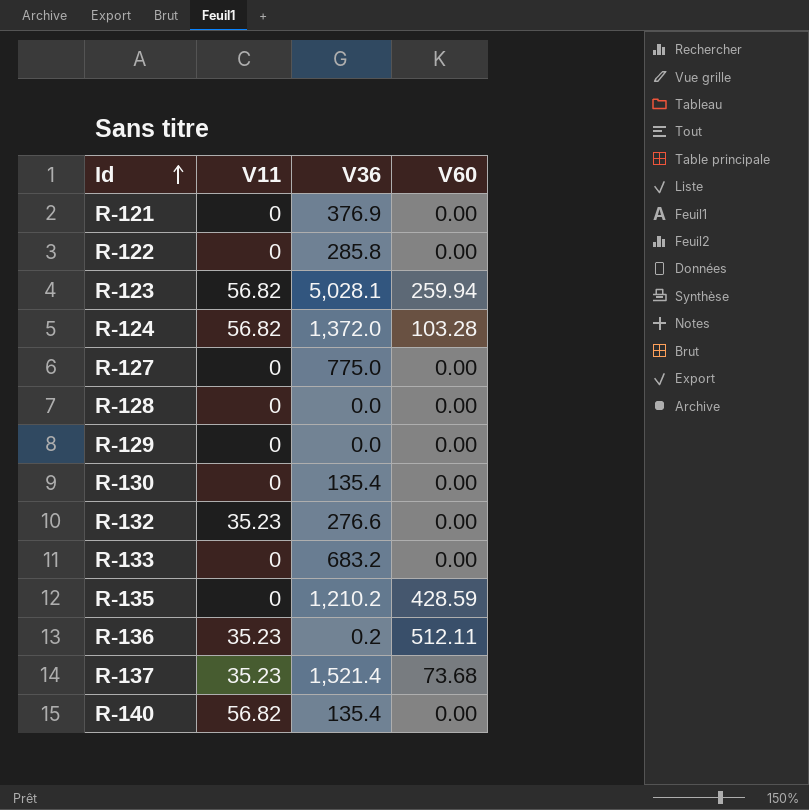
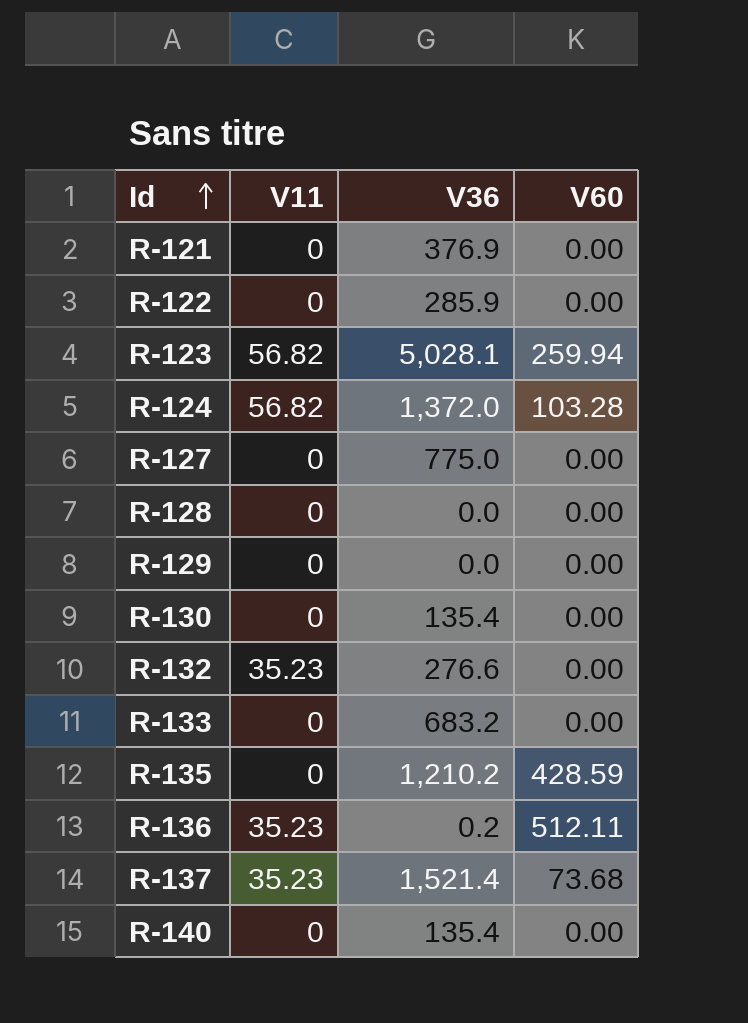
R-122 | V36: 285.8 -> 285.9
R-140 | V11: 56.82 -> 0

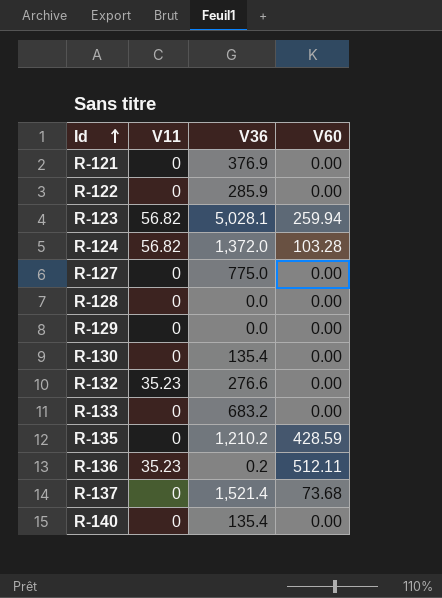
R-137 | V11: 35.23 -> 0

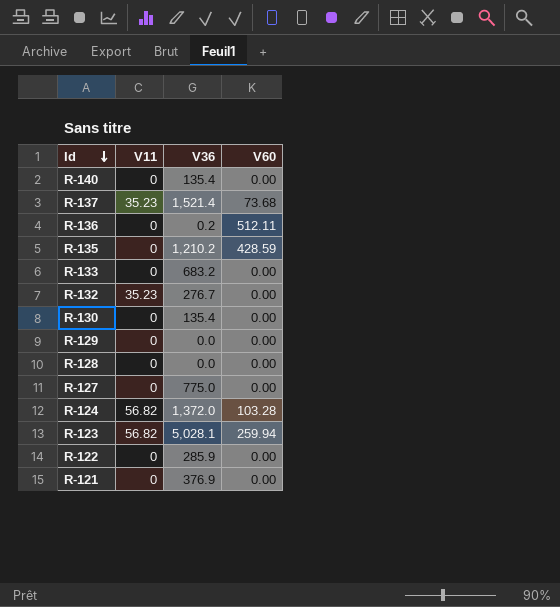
row order: Id ascending -> Id descending
R-137 | V11: 0 -> 35.23
R-136 | V11: 35.23 -> 0
R-132 | V36: 276.6 -> 276.7

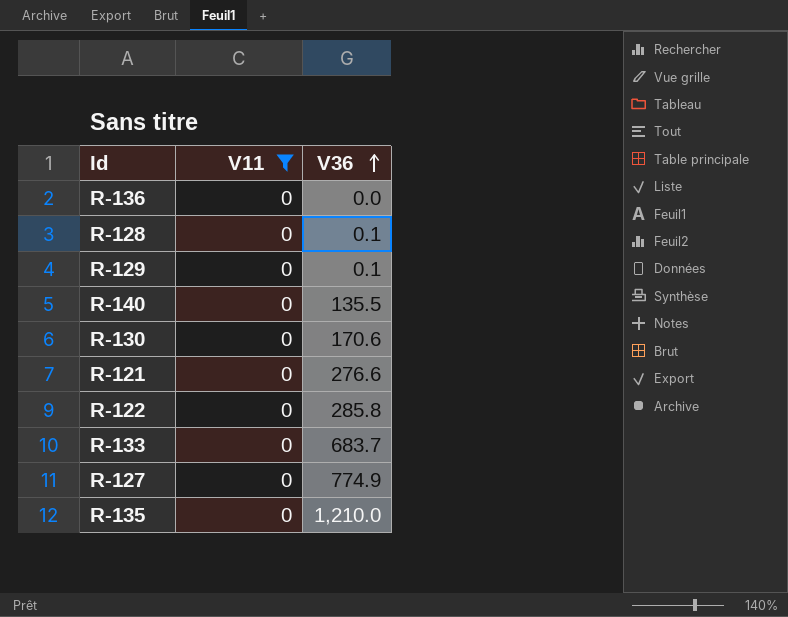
filter: none -> V11 = 0
row order: Id descending -> V36 ascending
column V60 | position: 4 -> none
R-136 | V36: 0.2 -> 0.0
R-128 | V36: 0.0 -> 0.1
R-129 | V36: 0.0 -> 0.1
R-140 | V36: 135.4 -> 135.5
R-130 | V36: 135.4 -> 170.6
R-121 | V36: 376.9 -> 276.6
R-122 | V36: 285.9 -> 285.8
R-133 | V36: 683.2 -> 683.7
R-127 | V36: 775.0 -> 774.9
R-135 | V36: 1,210.2 -> 1,210.0

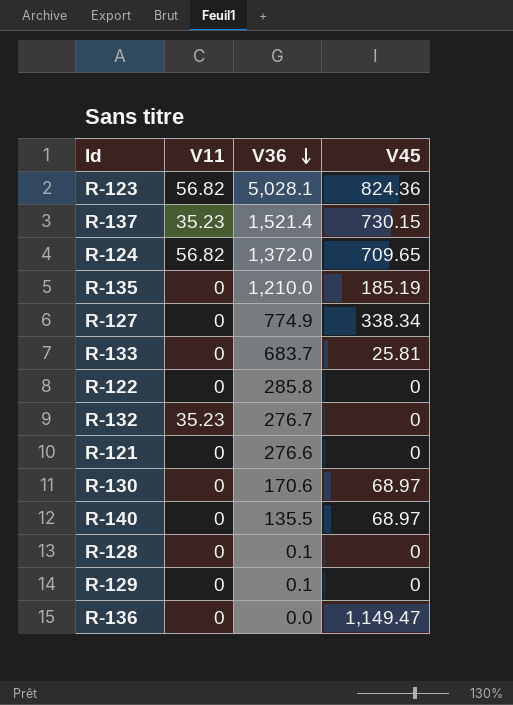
filter: V11 = 0 -> none
row order: V36 ascending -> V36 descending
column V45 | position: none -> 4

